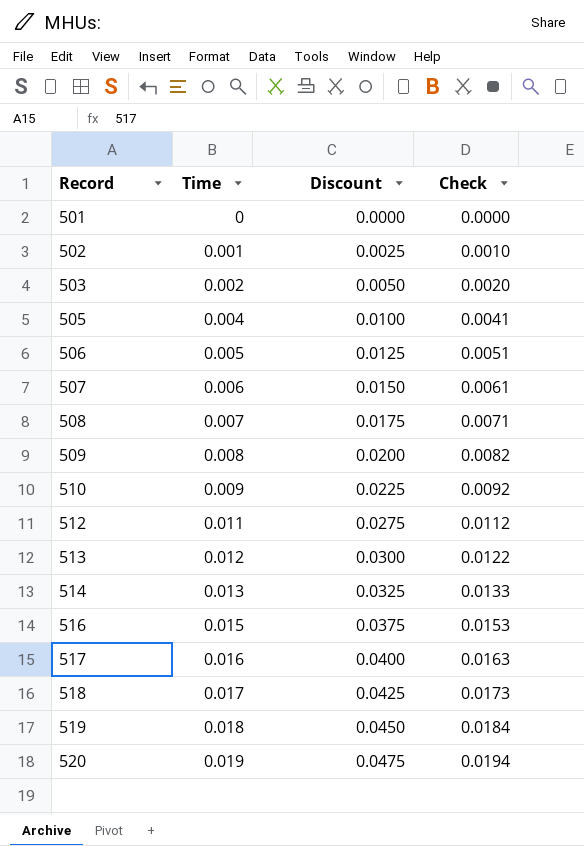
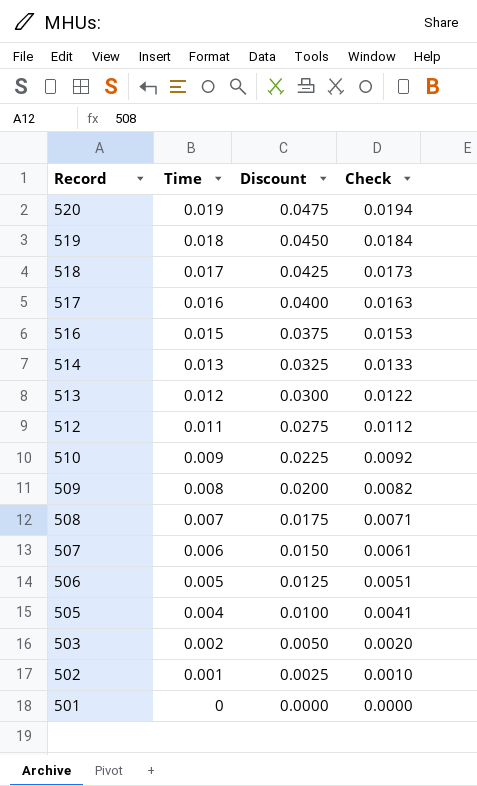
row order: Record ascending -> Record descending

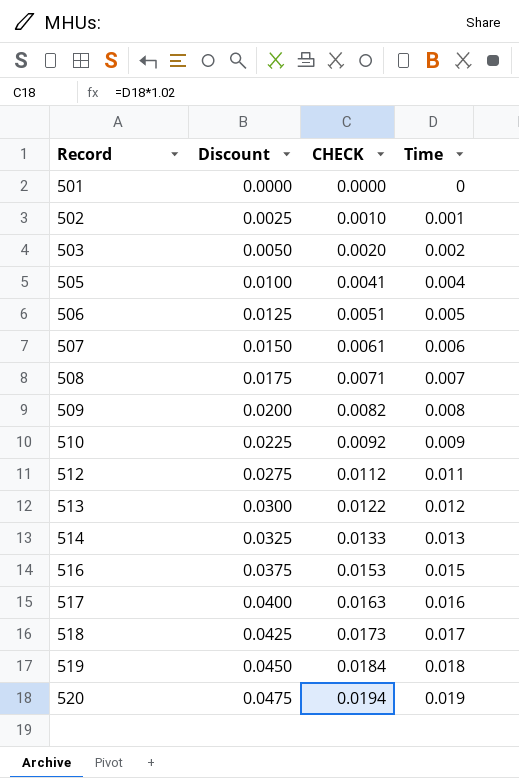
row order: Record descending -> Record ascending
column name: Check -> CHECK
column Time | position: 2 -> 4

